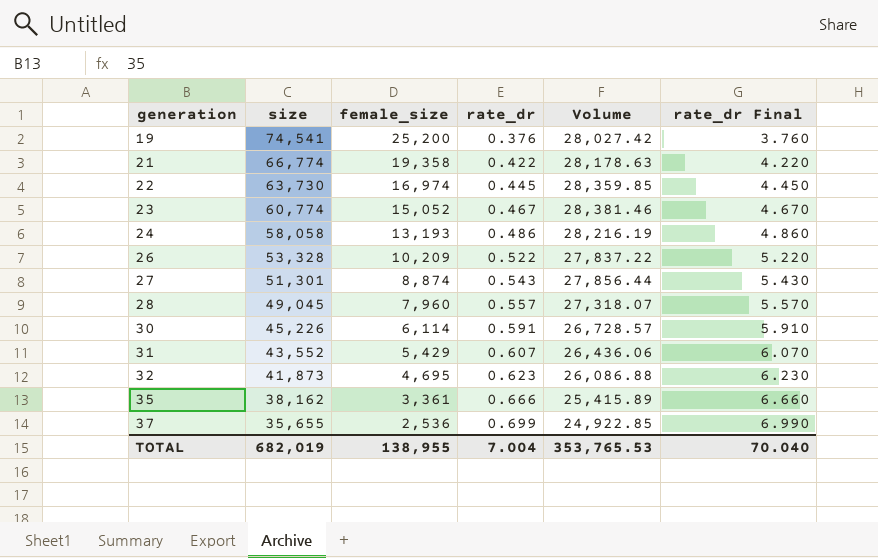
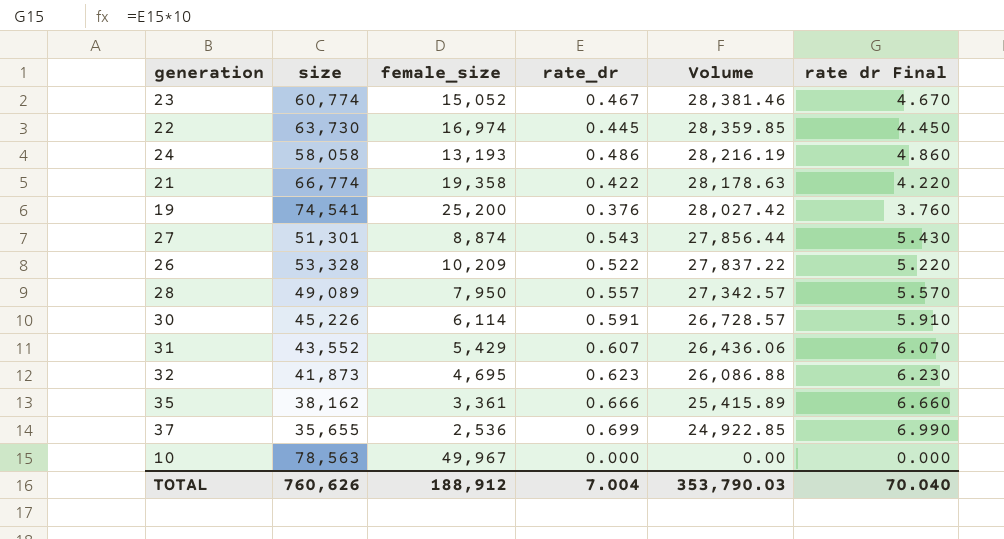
row order: generation ascending -> Volume descending
column name: rate_dr Final -> rate dr Final
28 | size: 49,045 -> 49,089
28 | female_size: 7,960 -> 7,950
28 | Volume: 27,318.07 -> 27,342.57
row 10: none -> 78,563 | 49,967 | 0.000 | 0.00 | 0.000
TOTAL | size: 682,019 -> 760,626
TOTAL | female_size: 138,955 -> 188,912
TOTAL | Volume: 353,765.53 -> 353,790.03

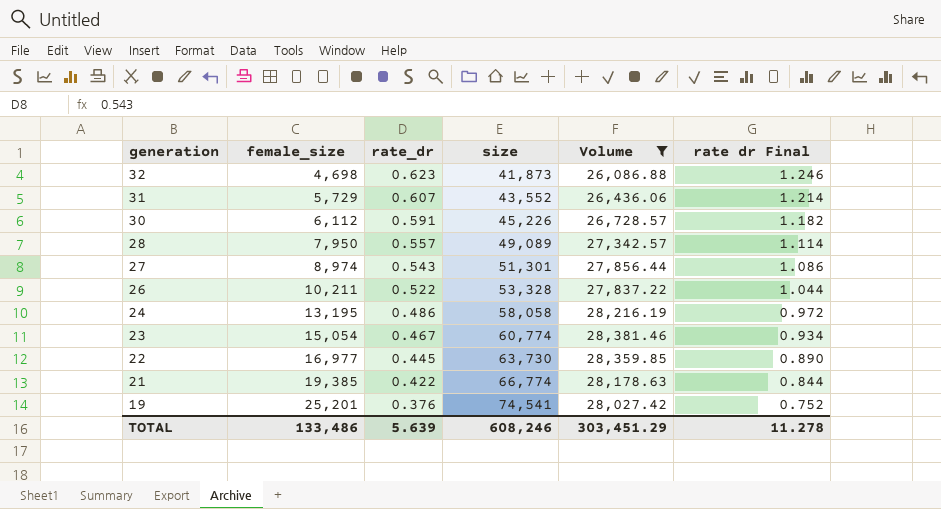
filter: none -> Volume >= 26,086.88
row order: Volume descending -> generation descending
column size | position: 2 -> 4
column rate dr Final | formula: [rate_dr] * 10 -> [rate_dr] * 2
32 | female_size: 4,695 -> 4,698
31 | female_size: 5,429 -> 5,729
30 | female_size: 6,114 -> 6,112
27 | female_size: 8,874 -> 8,974
26 | female_size: 10,209 -> 10,211
24 | female_size: 13,193 -> 13,195
23 | female_size: 15,052 -> 15,054
22 | female_size: 16,974 -> 16,977
21 | female_size: 19,358 -> 19,385
19 | female_size: 25,200 -> 25,201
TOTAL | female_size: 188,912 -> 133,486
TOTAL | rate_dr: 7.004 -> 5.639
TOTAL | size: 760,626 -> 608,246
TOTAL | Volume: 353,790.03 -> 303,451.29
TOTAL | rate dr Final: 70.040 -> 11.278

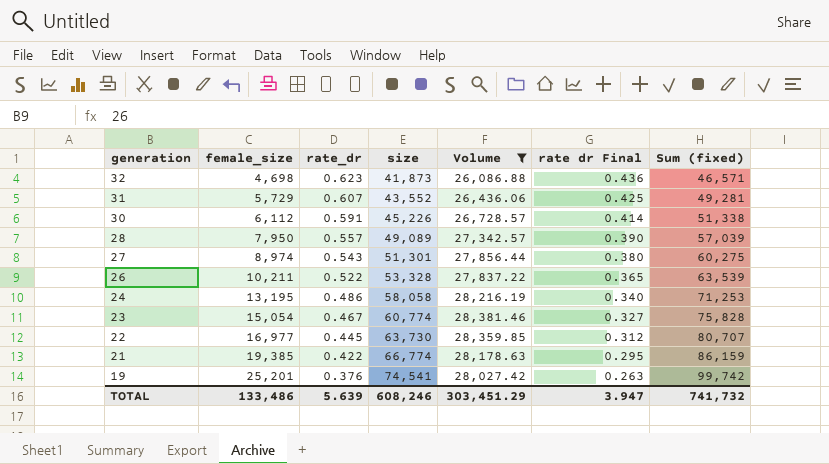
column rate dr Final | formula: [rate_dr] * 2 -> [rate_dr] * 0.7
column Sum (fixed) | formula: none -> [female_size] + [size]
TOTAL | rate dr Final: 11.278 -> 3.947

